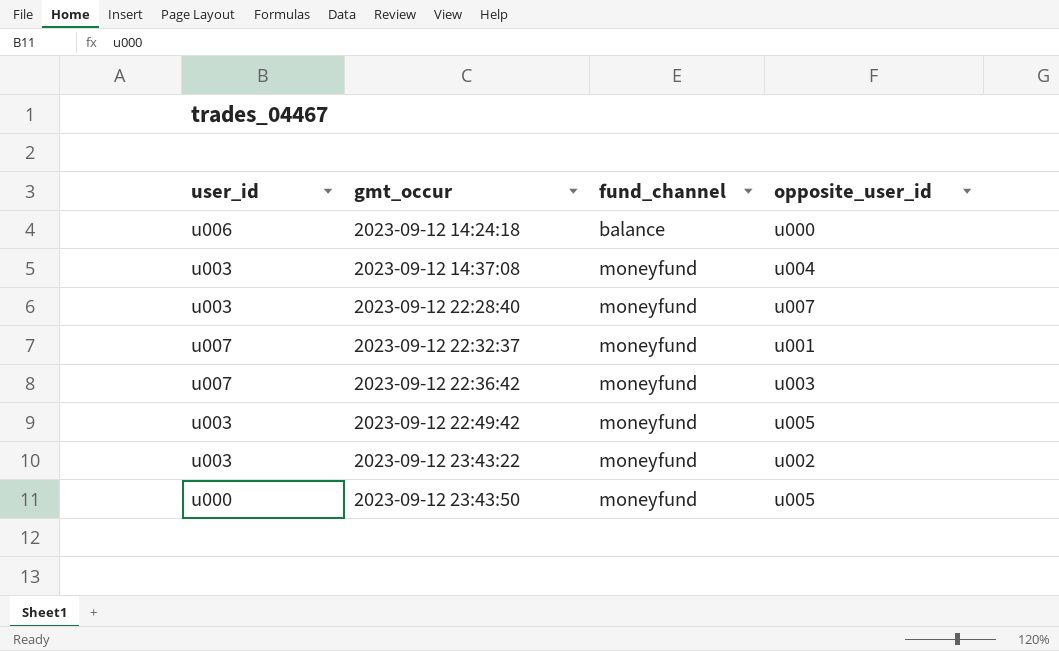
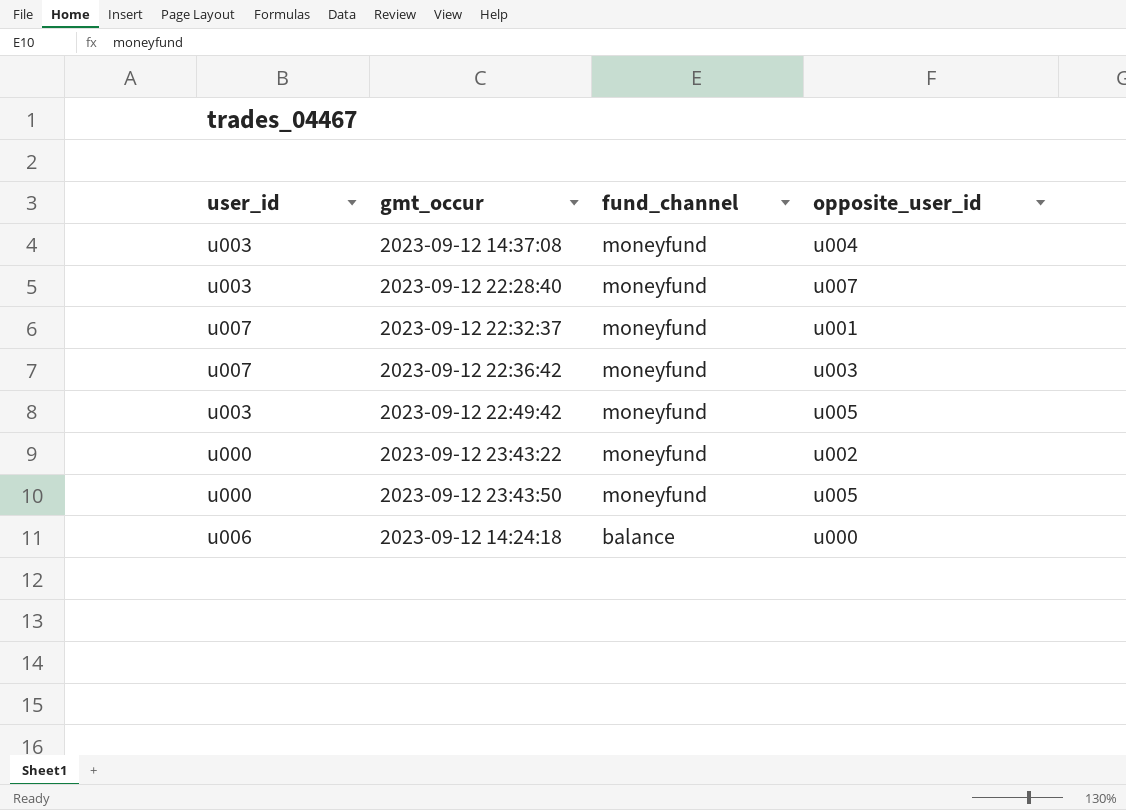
row order: gmt_occur ascending -> fund_channel descending
2023-09-12 23:43:22 | user_id: u003 -> u000

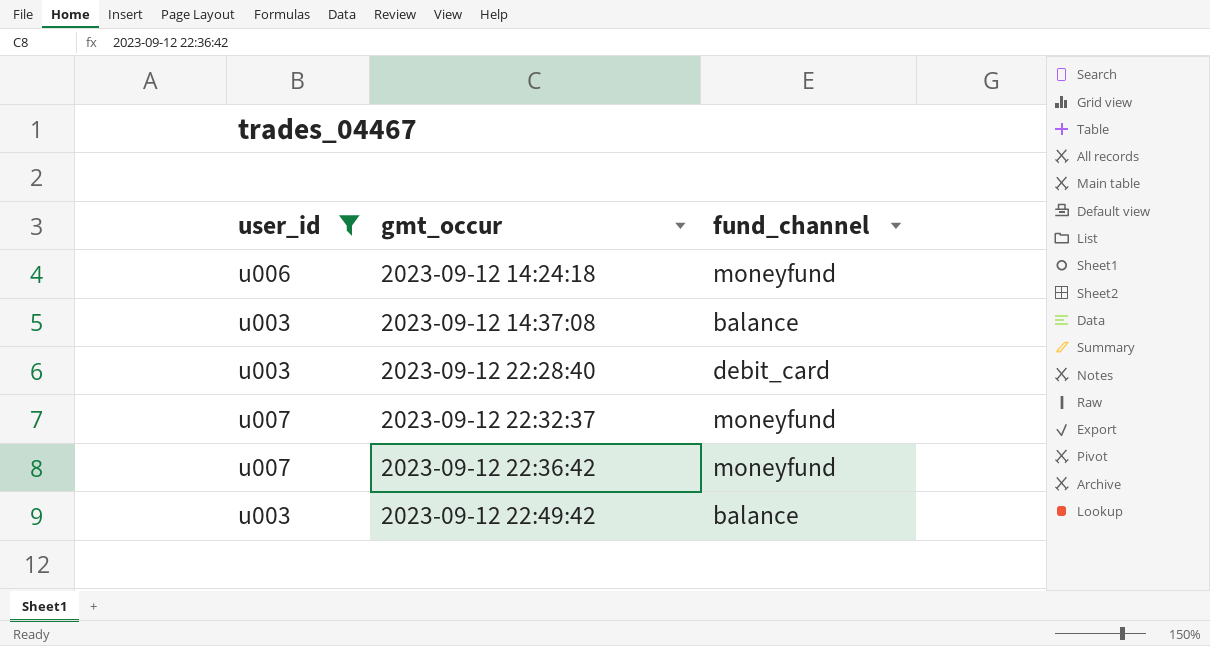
filter: none -> user_id != u000
row order: fund_channel descending -> gmt_occur ascending
column opposite_user_id | position: 4 -> none
2023-09-12 14:24:18 | fund_channel: balance -> moneyfund
2023-09-12 14:37:08 | fund_channel: moneyfund -> balance
2023-09-12 22:28:40 | fund_channel: moneyfund -> debit_card
2023-09-12 22:49:42 | fund_channel: moneyfund -> balance

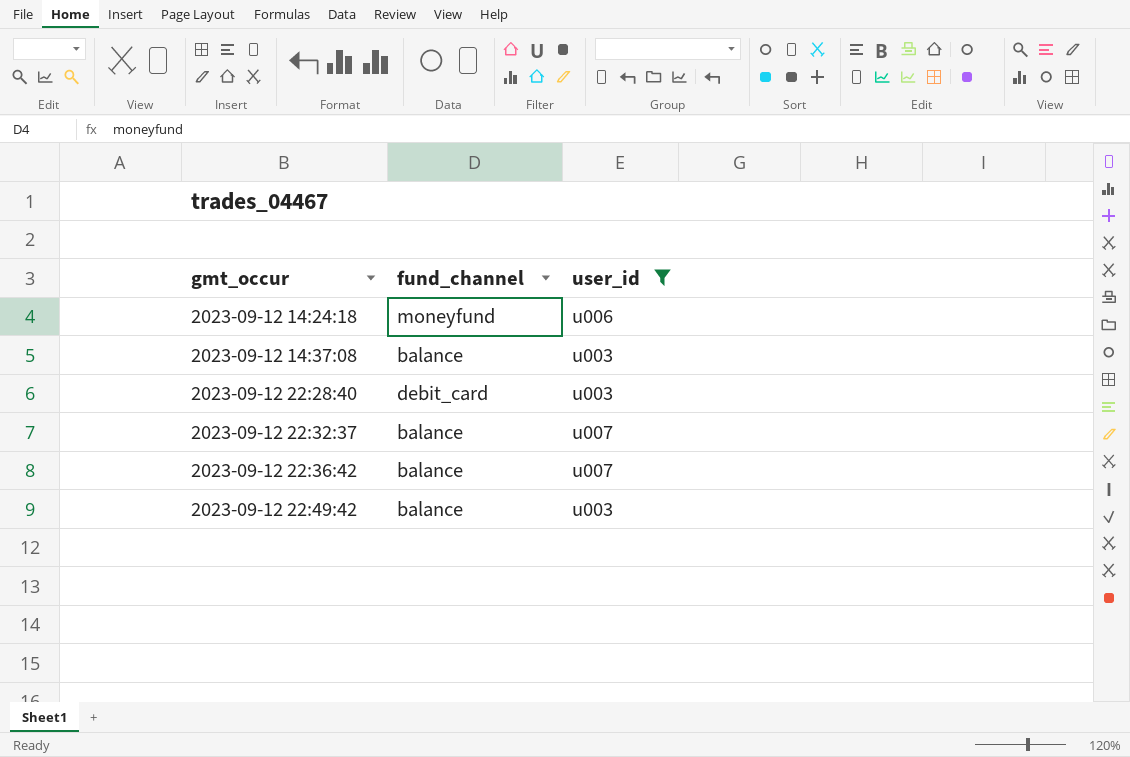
column user_id | position: 1 -> 3
2023-09-12 22:32:37 | fund_channel: moneyfund -> balance
2023-09-12 22:36:42 | fund_channel: moneyfund -> balance

